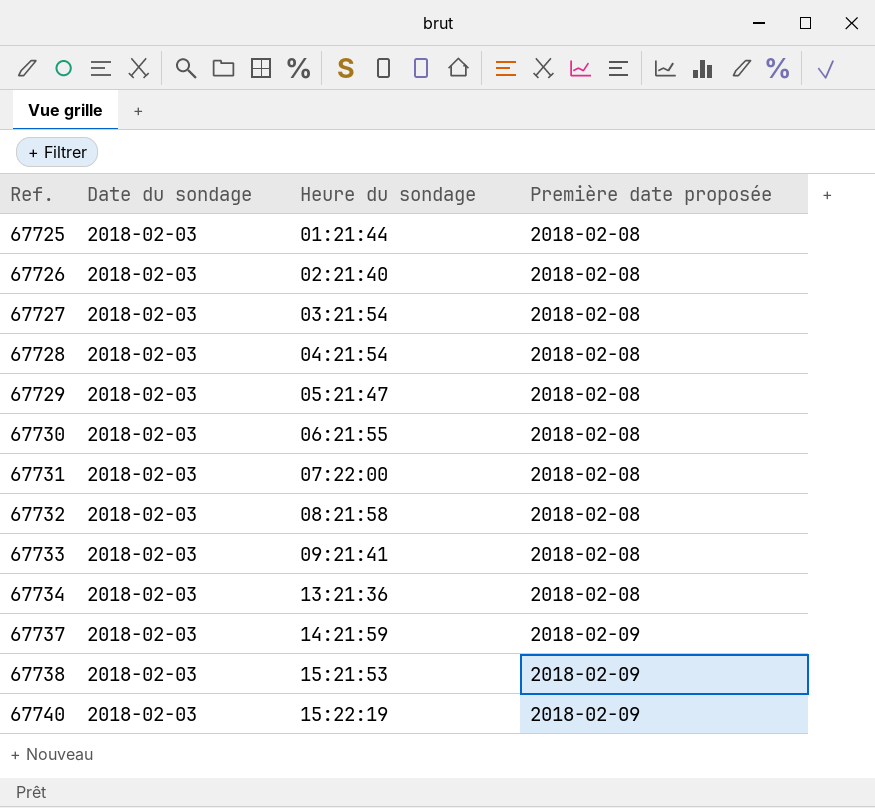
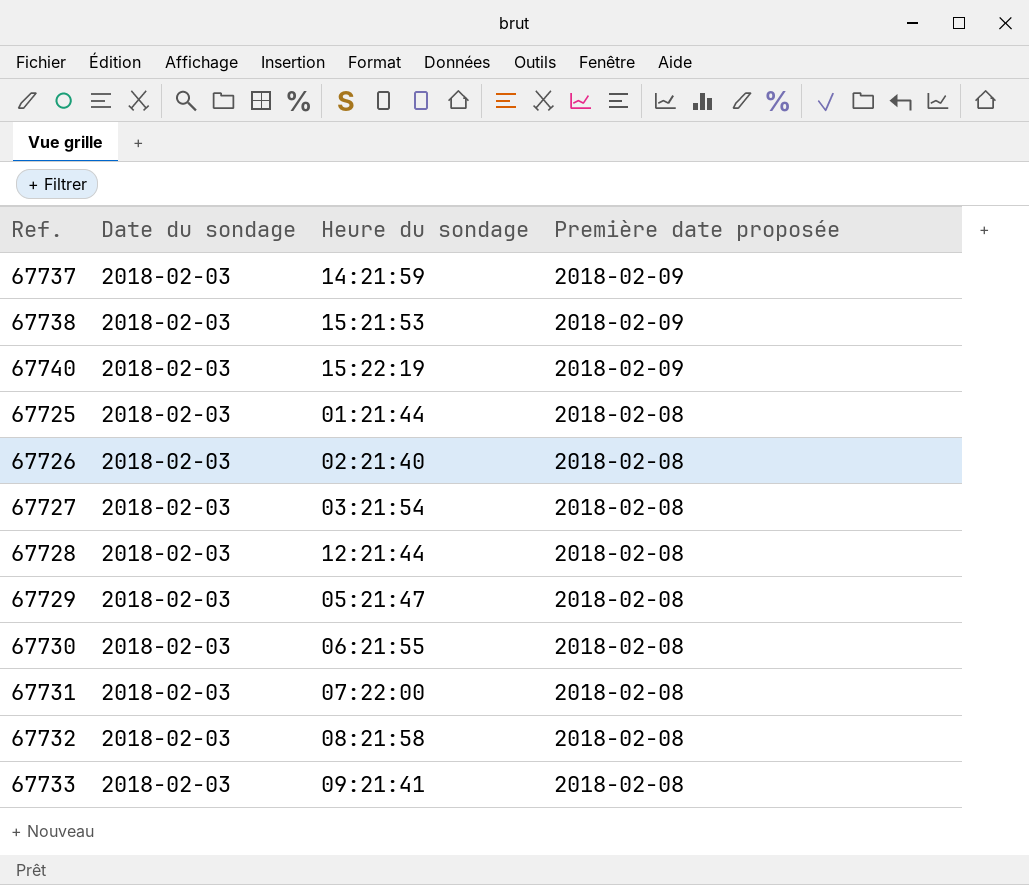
row order: Ref. ascending -> Première date proposée descending
row 67734: 2018-02-03 | 13:21:36 | 2018-02-08 -> none
67728 | Heure du sondage: 04:21:54 -> 12:21:44

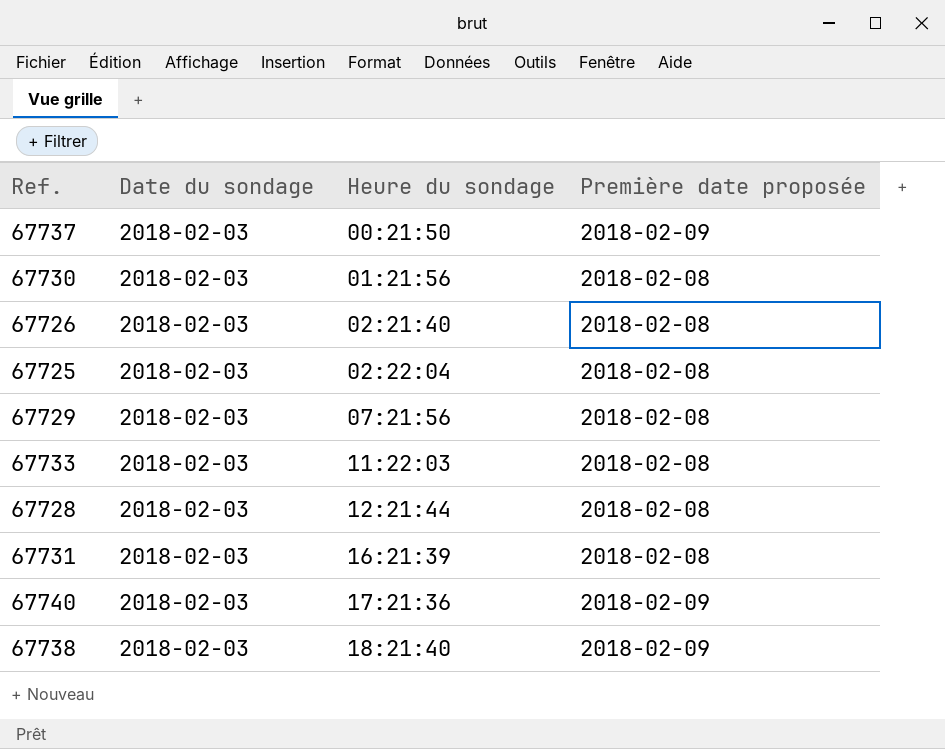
row order: Première date proposée descending -> Heure du sondage ascending
row 67727: 2018-02-03 | 03:21:54 | 2018-02-08 -> none
row 67732: 2018-02-03 | 08:21:58 | 2018-02-08 -> none
67737 | Heure du sondage: 14:21:59 -> 00:21:50
67730 | Heure du sondage: 06:21:55 -> 01:21:56
67725 | Heure du sondage: 01:21:44 -> 02:22:04
67729 | Heure du sondage: 05:21:47 -> 07:21:56
67733 | Heure du sondage: 09:21:41 -> 11:22:03
67731 | Heure du sondage: 07:22:00 -> 16:21:39
67740 | Heure du sondage: 15:22:19 -> 17:21:36
67738 | Heure du sondage: 15:21:53 -> 18:21:40

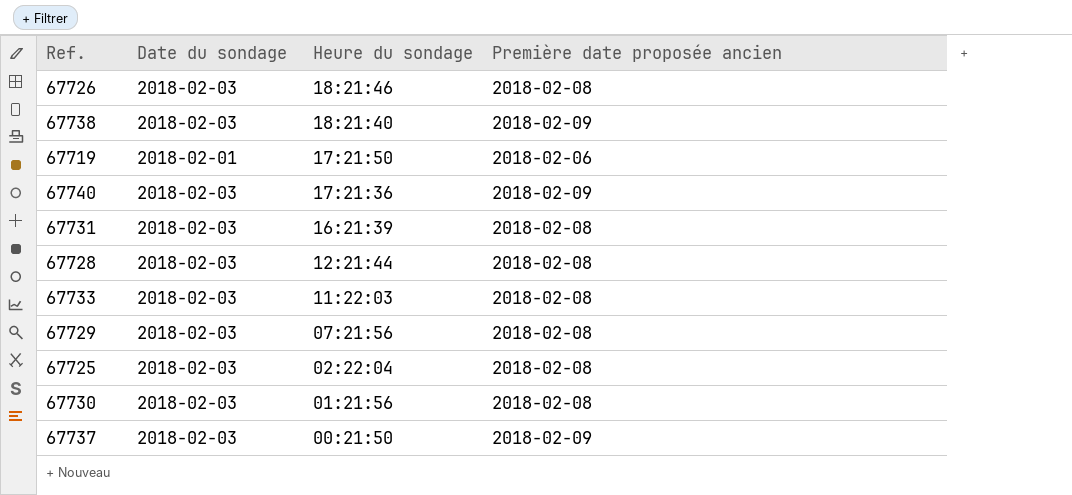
row order: Heure du sondage ascending -> Heure du sondage descending
column name: Première date proposée -> Première date proposée ancien
67726 | Heure du sondage: 02:21:40 -> 18:21:46
row 67719: none -> 2018-02-01 | 17:21:50 | 2018-02-06

